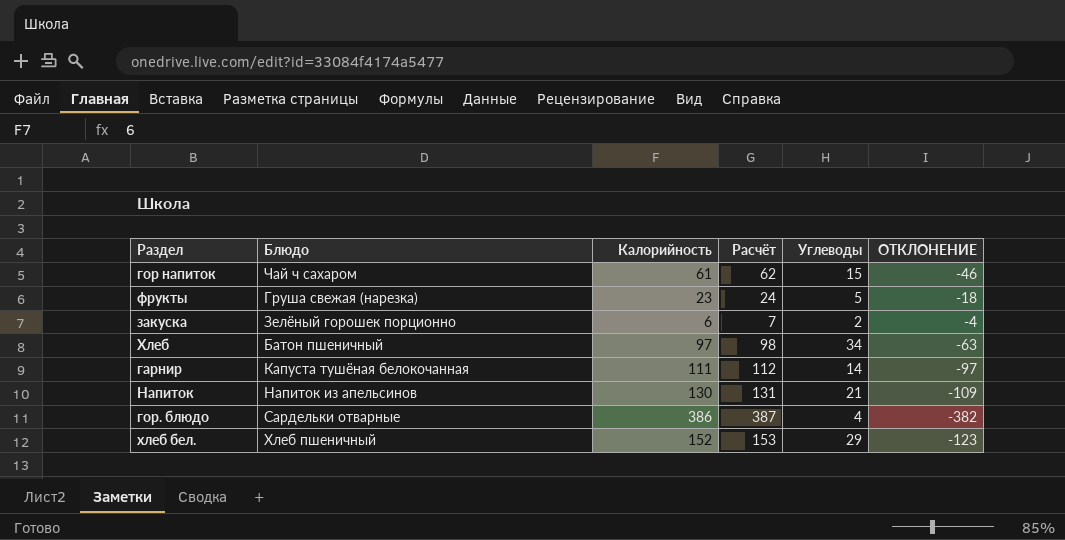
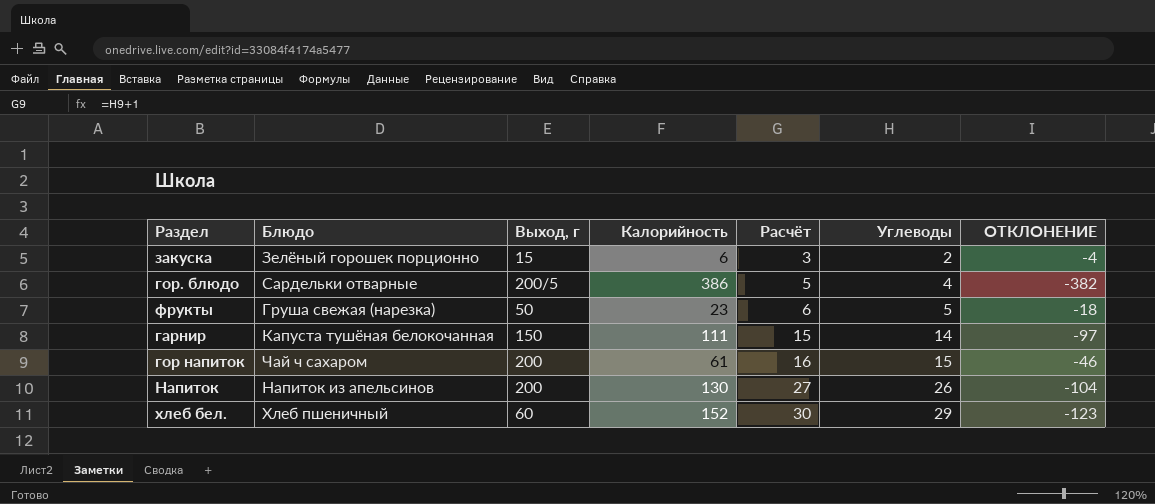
row order: none -> Расчёт ascending
column Выход, г | position: none -> 3
column Расчёт | formula: [Калорийность] + 1 -> [Углеводы] + 1
row Хлеб: Батон пшеничный | 97 | 98 | 34 | -63 -> none
Напиток | Углеводы: 21 -> 26
Напиток | ОТКЛОНЕНИЕ: -109 -> -104

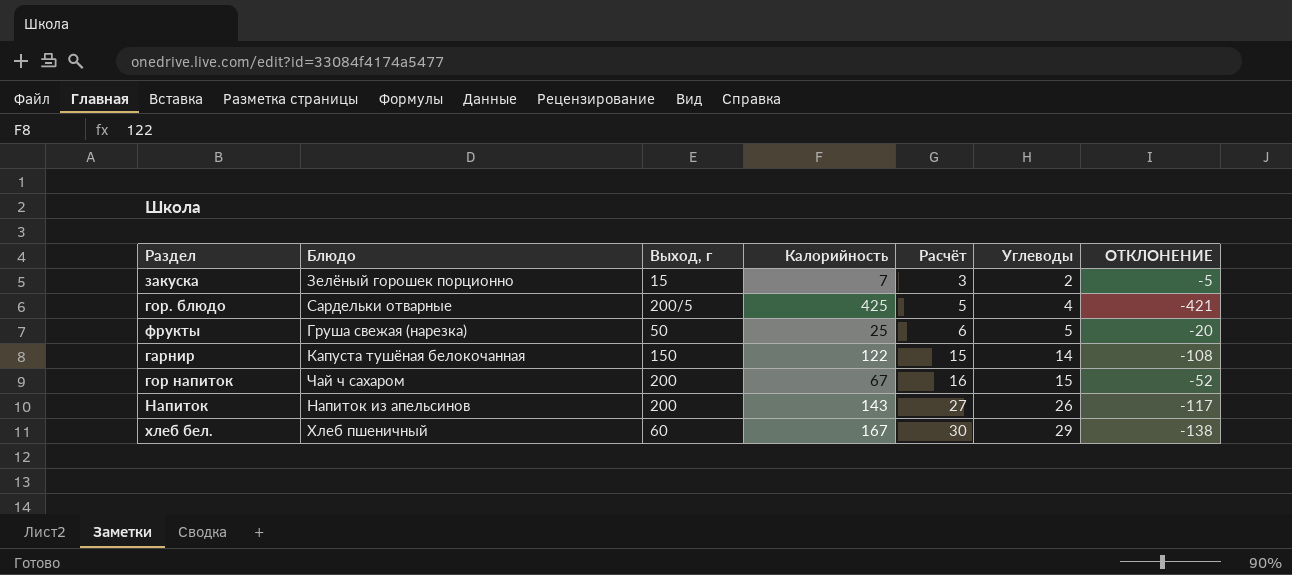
закуска | Калорийность: 6 -> 7
закуска | ОТКЛОНЕНИЕ: -4 -> -5
гор. блюдо | Калорийность: 386 -> 425
гор. блюдо | ОТКЛОНЕНИЕ: -382 -> -421
фрукты | Калорийность: 23 -> 25
фрукты | ОТКЛОНЕНИЕ: -18 -> -20
гарнир | Калорийность: 111 -> 122
гарнир | ОТКЛОНЕНИЕ: -97 -> -108
гор напиток | Калорийность: 61 -> 67
гор напиток | ОТКЛОНЕНИЕ: -46 -> -52
Напиток | Калорийность: 130 -> 143
Напиток | ОТКЛОНЕНИЕ: -104 -> -117
хлеб бел. | Калорийность: 152 -> 167
хлеб бел. | ОТКЛОНЕНИЕ: -123 -> -138

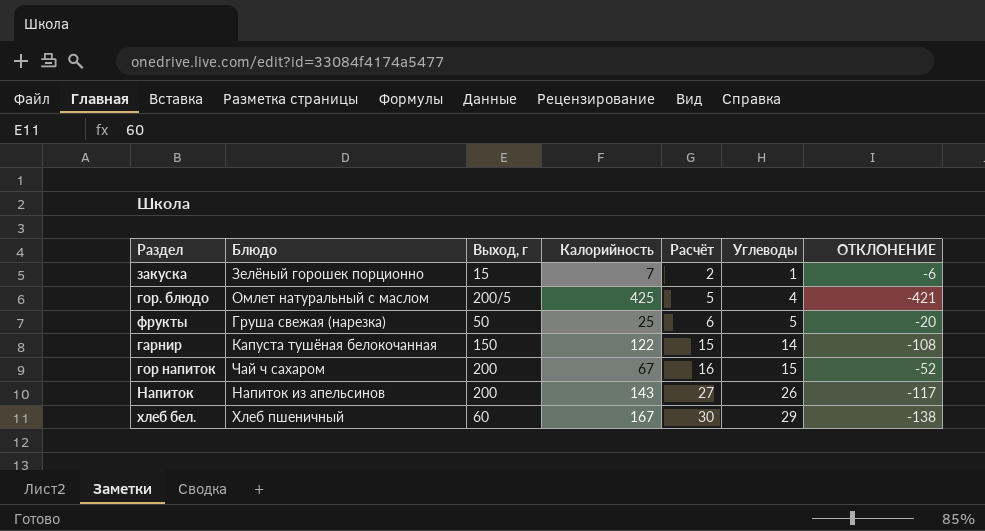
закуска | Расчёт: 3 -> 2
закуска | Углеводы: 2 -> 1
закуска | ОТКЛОНЕНИЕ: -5 -> -6
гор. блюдо | Блюдо: Сардельки отварные -> Омлет натуральный с маслом

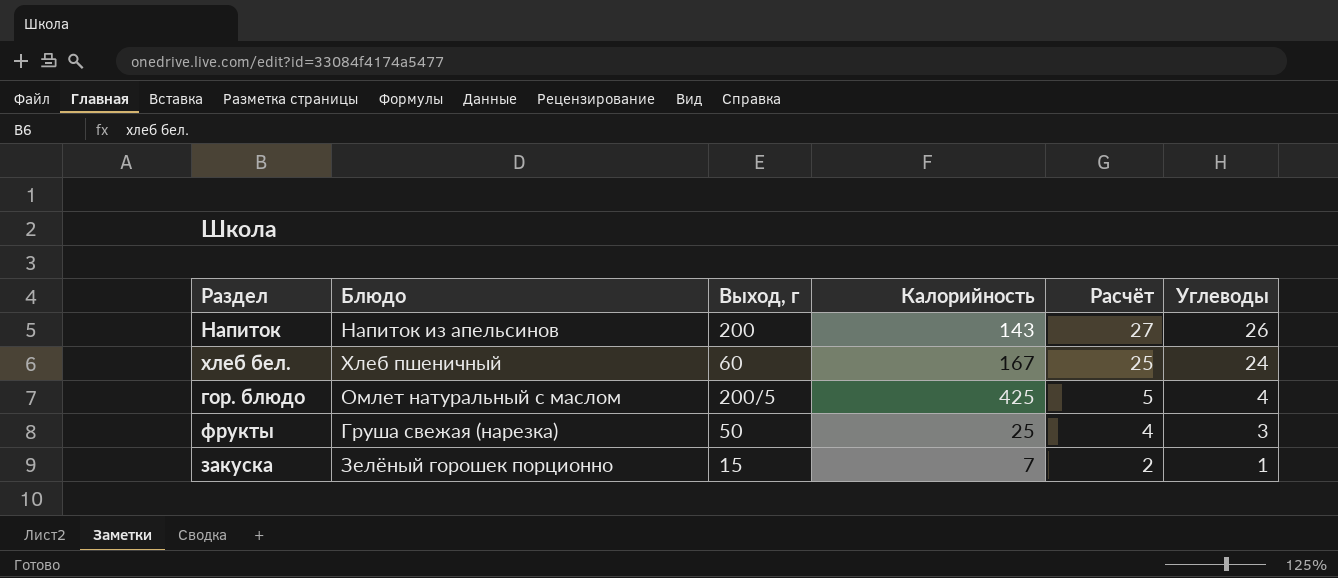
row order: Расчёт ascending -> Расчёт descending
column ОТКЛОНЕНИЕ | formula: [Углеводы] - [Калорийность] -> none
row гарнир: Капуста тушёная белокочанная | 150 | 122 | 15 | 14 | -108 -> none
row гор напиток: Чай ч сахаром | 200 | 67 | 16 | 15 | -52 -> none
хлеб бел. | Расчёт: 30 -> 25
хлеб бел. | Углеводы: 29 -> 24
фрукты | Расчёт: 6 -> 4
фрукты | Углеводы: 5 -> 3

